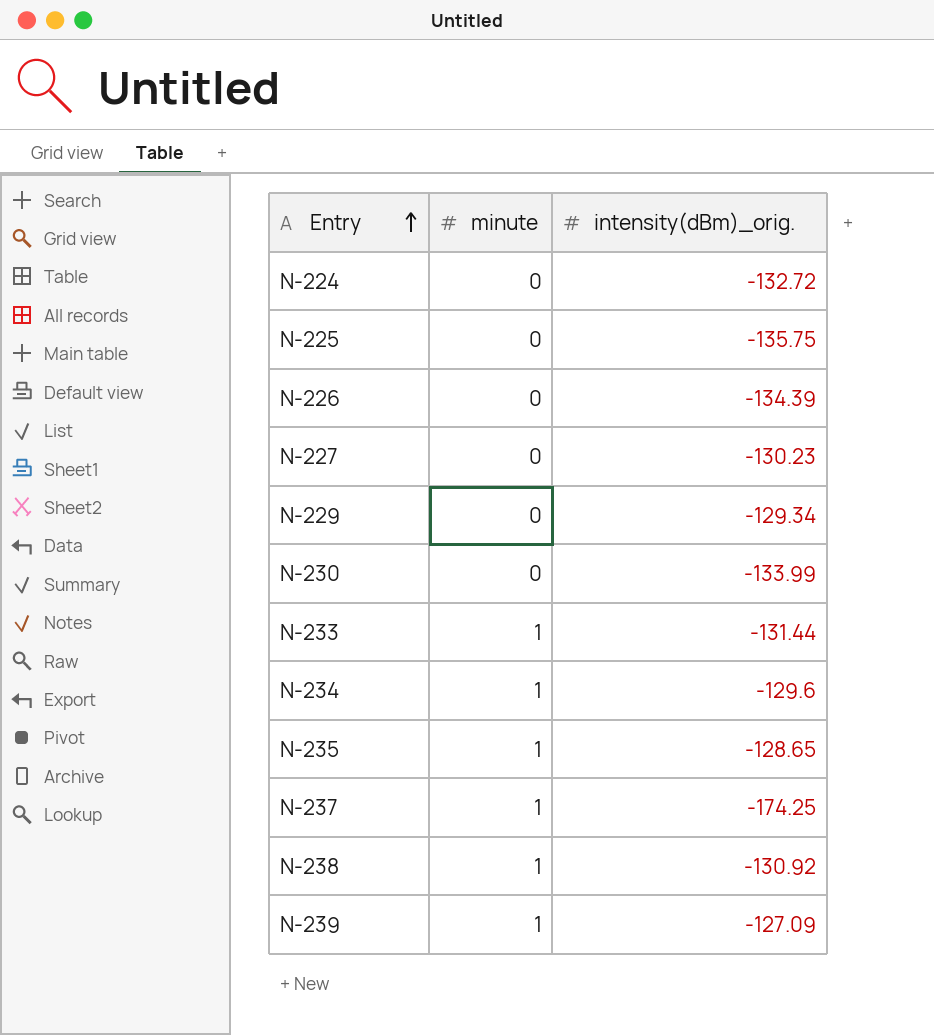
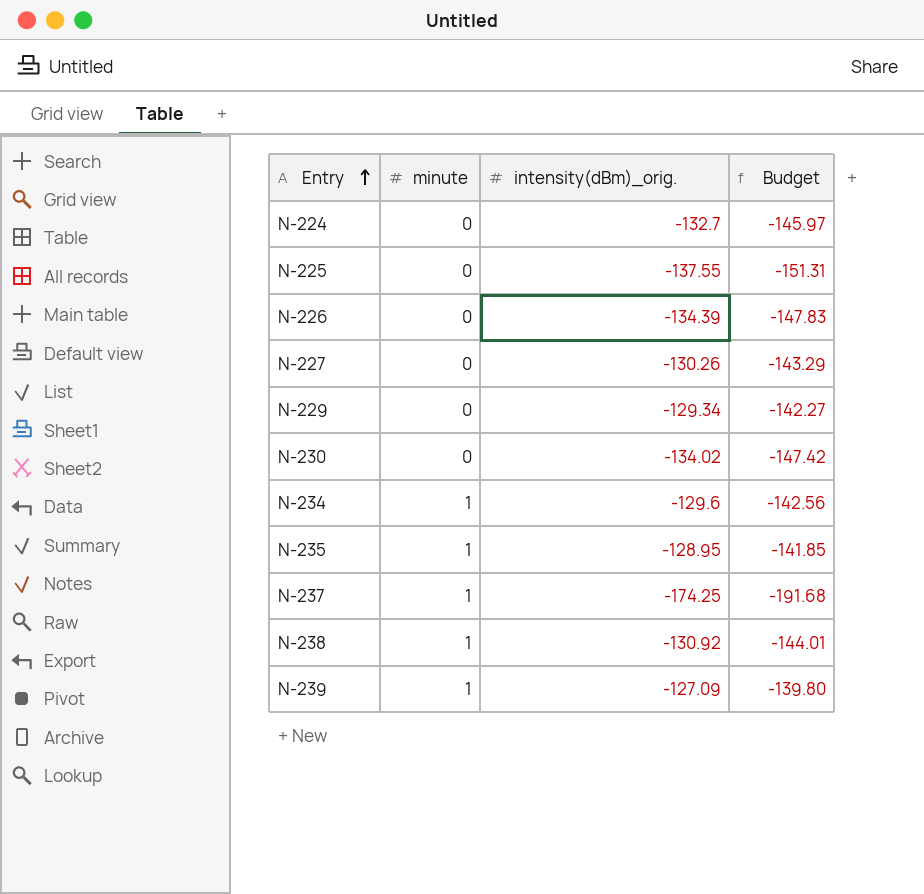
column Budget | formula: none -> [intensity(dBm)_orig.] * 1.1
row N-233: 1 | -131.44 -> none
N-224 | intensity(dBm)_orig.: -132.72 -> -132.7
N-225 | intensity(dBm)_orig.: -135.75 -> -137.55
N-227 | intensity(dBm)_orig.: -130.23 -> -130.26
N-230 | intensity(dBm)_orig.: -133.99 -> -134.02
N-235 | intensity(dBm)_orig.: -128.65 -> -128.95

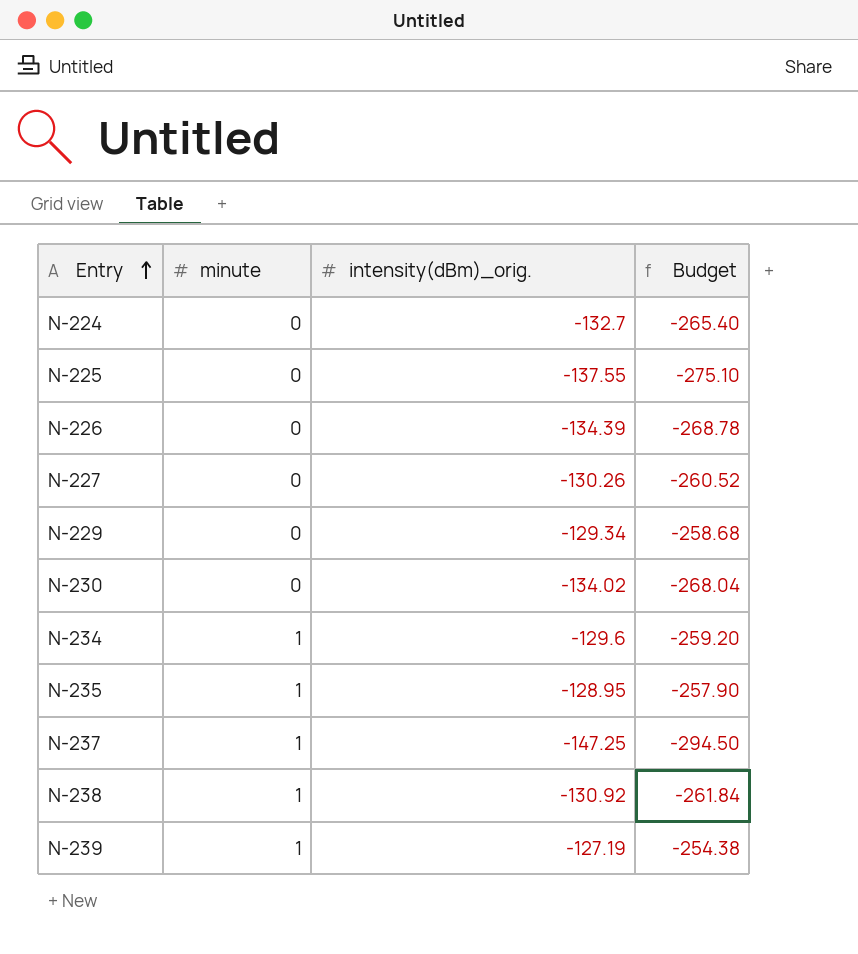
column Budget | formula: [intensity(dBm)_orig.] * 1.1 -> [intensity(dBm)_orig.] * 2
N-237 | intensity(dBm)_orig.: -174.25 -> -147.25
N-239 | intensity(dBm)_orig.: -127.09 -> -127.19

